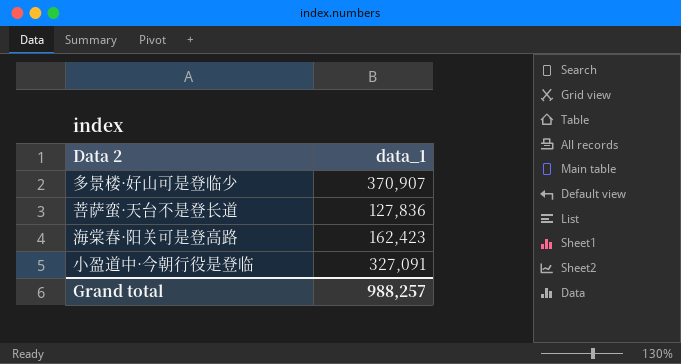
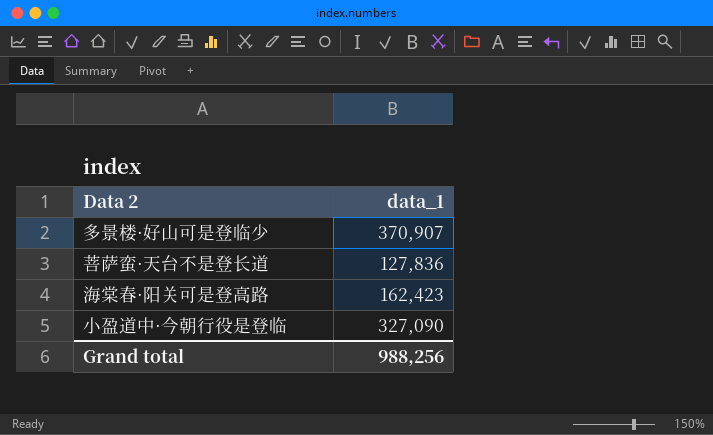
小盈道中·今朝行役是登临 | data_1: 327,091 -> 327,090
Grand total | data_1: 988,257 -> 988,256

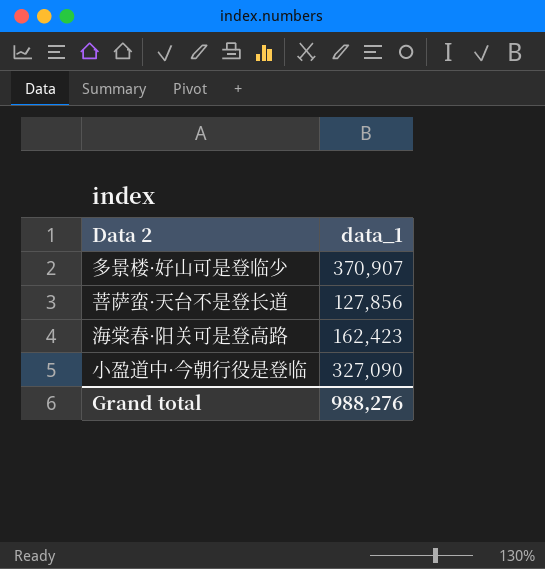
菩萨蛮·天台不是登长道 | data_1: 127,836 -> 127,856
Grand total | data_1: 988,256 -> 988,276

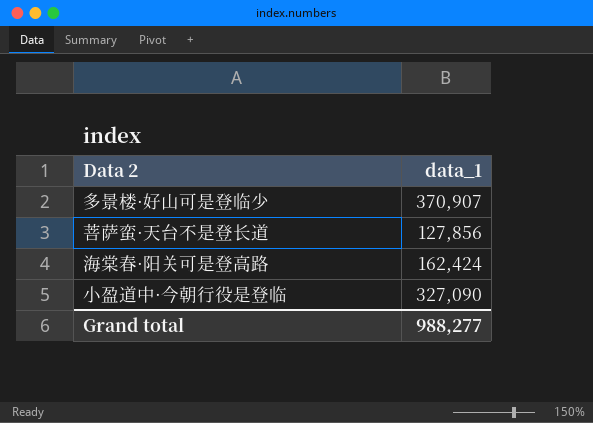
海棠春·阳关可是登高路 | data_1: 162,423 -> 162,424
Grand total | data_1: 988,276 -> 988,277

